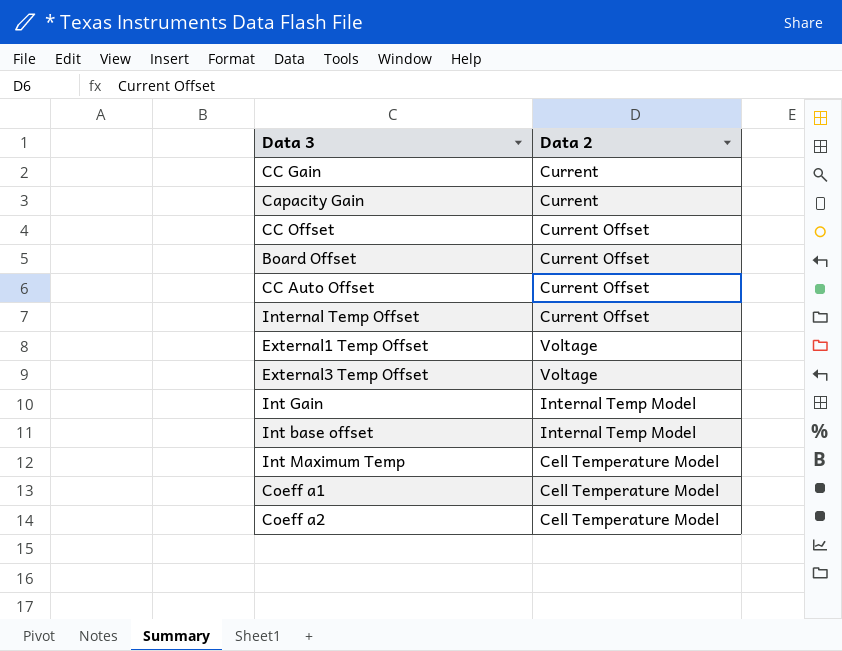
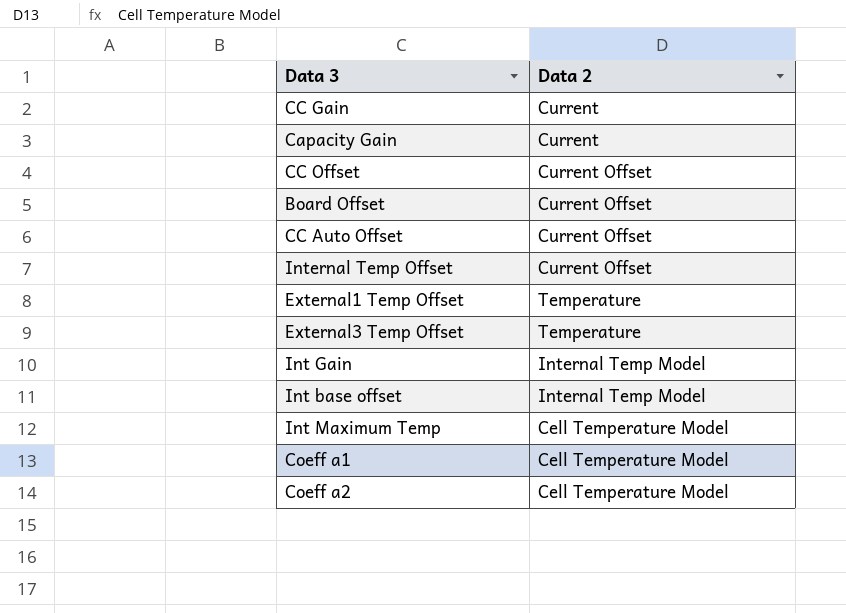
External1 Temp Offset | Data 2: Voltage -> Temperature
External3 Temp Offset | Data 2: Voltage -> Temperature

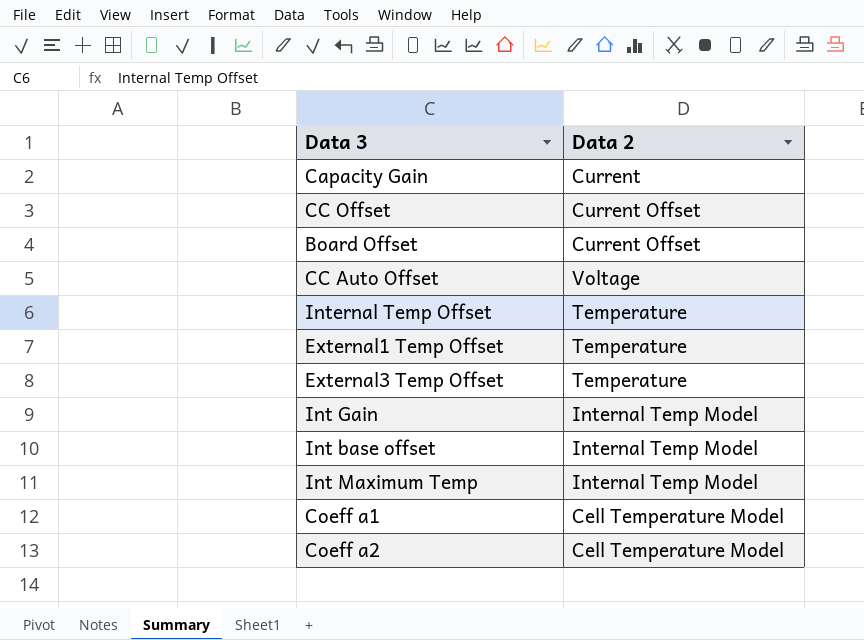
row CC Gain: Current -> none
CC Auto Offset | Data 2: Current Offset -> Voltage
Internal Temp Offset | Data 2: Current Offset -> Temperature
Int Maximum Temp | Data 2: Cell Temperature Model -> Internal Temp Model

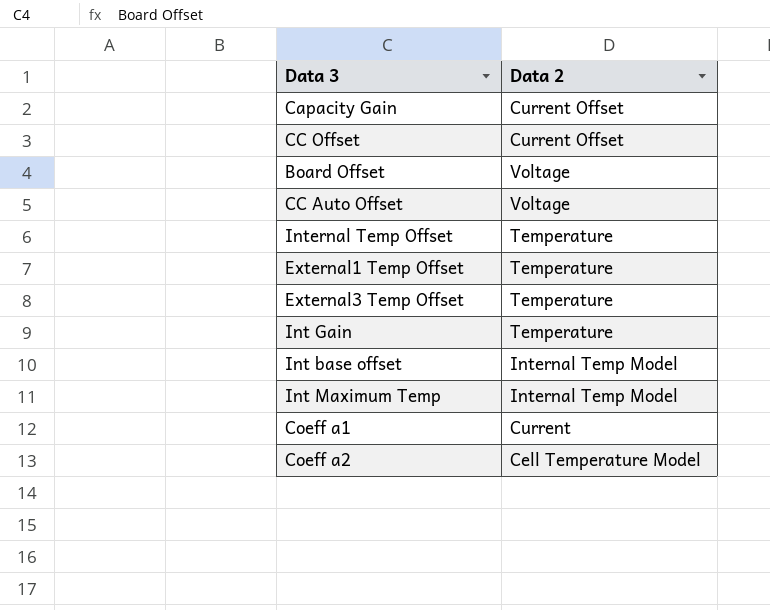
Capacity Gain | Data 2: Current -> Current Offset
Board Offset | Data 2: Current Offset -> Voltage
Int Gain | Data 2: Internal Temp Model -> Temperature
Coeff a1 | Data 2: Cell Temperature Model -> Current

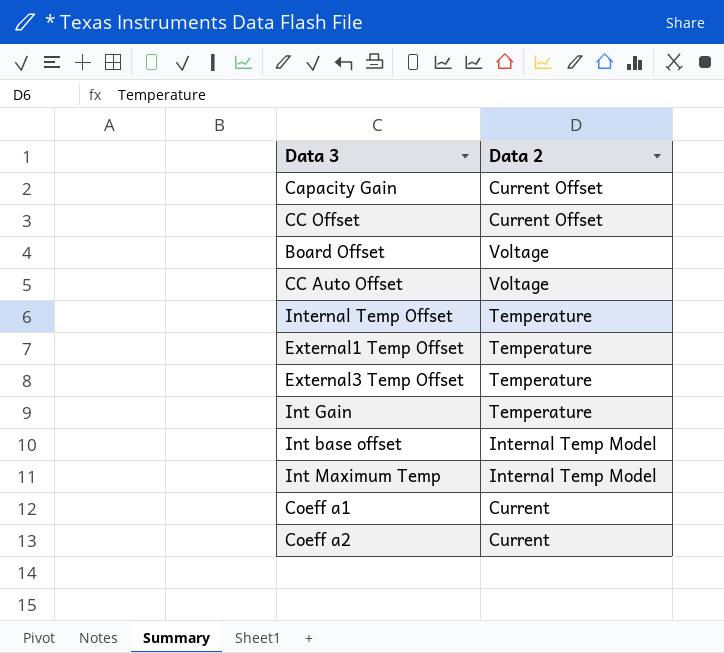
Coeff a2 | Data 2: Cell Temperature Model -> Current

